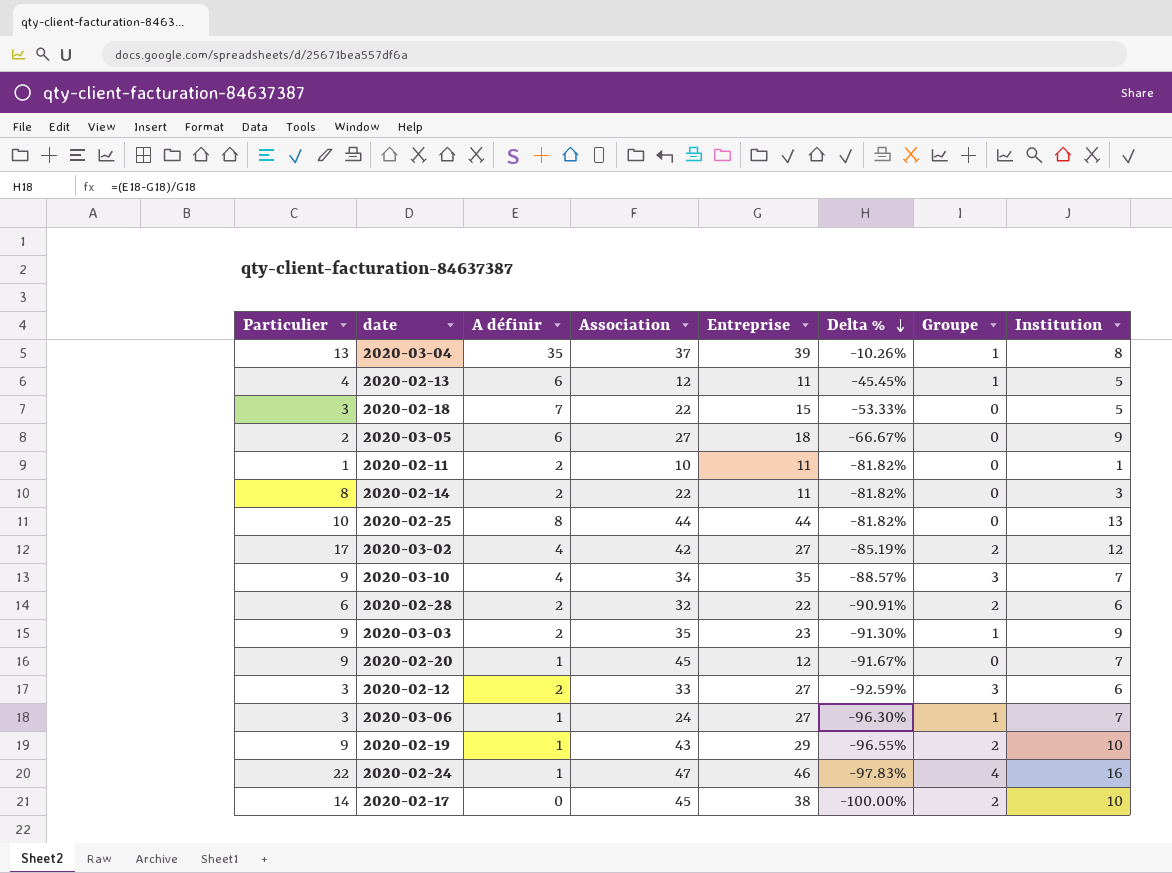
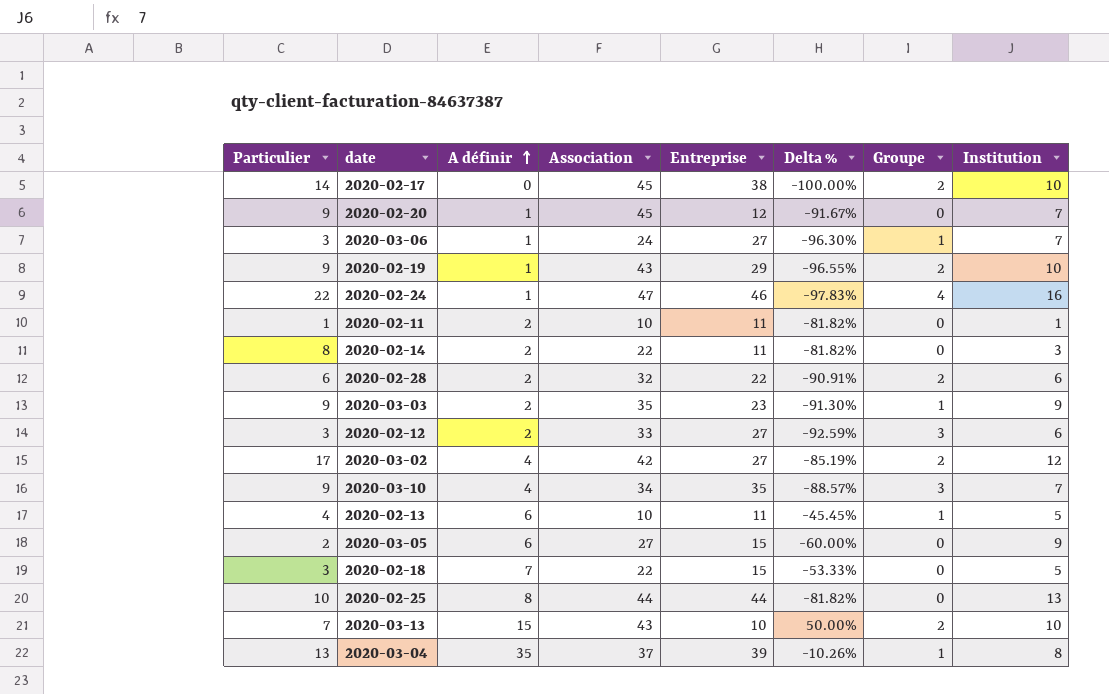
row order: Delta % descending -> A définir ascending
2020-02-13 | Association: 12 -> 10
2020-03-05 | Entreprise: 18 -> 15
2020-03-05 | Delta %: -66.67% -> -60.00%
row 2020-03-13: none -> 7 | 15 | 43 | 10 | 50.00% | 2 | 10

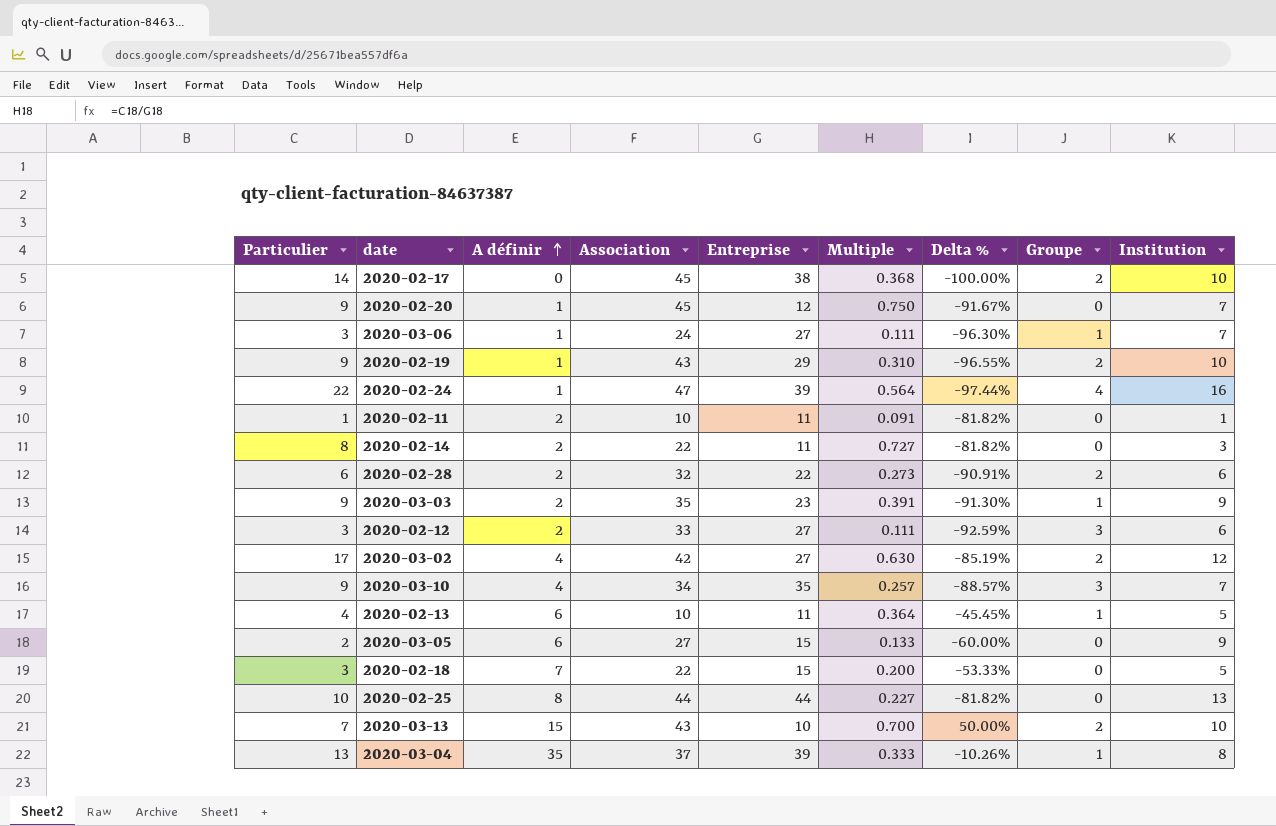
column Multiple | formula: none -> [Particulier] / [Entreprise]
2020-02-24 | Entreprise: 46 -> 39
2020-02-24 | Delta %: -97.83% -> -97.44%

